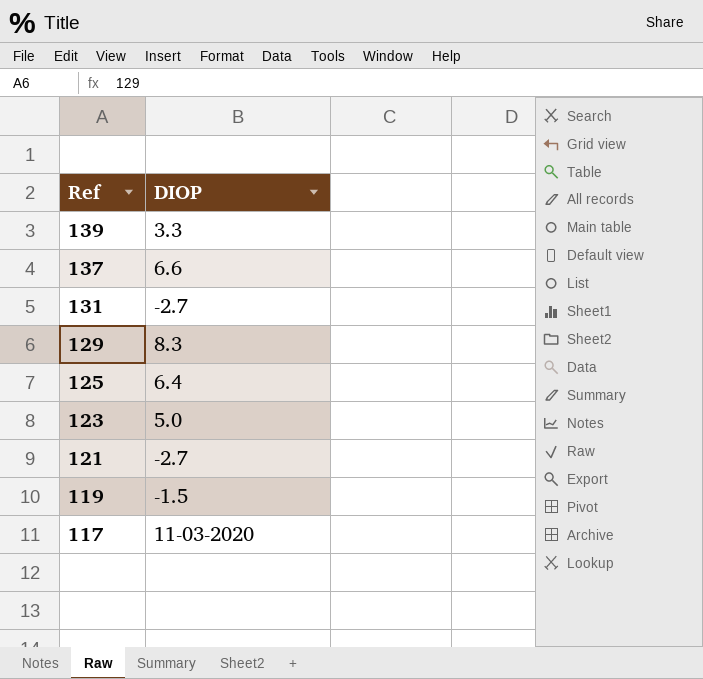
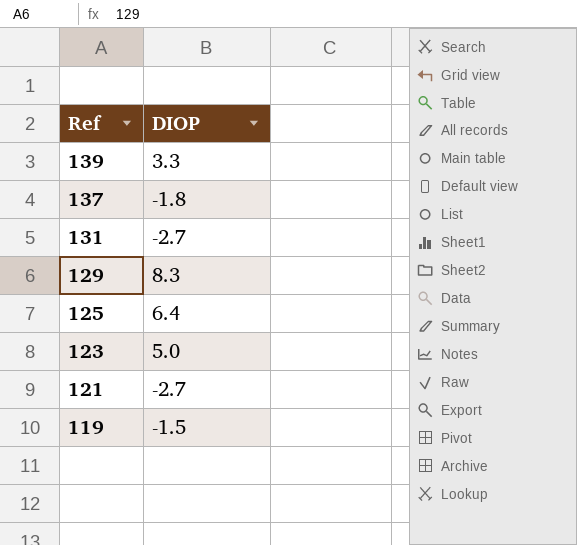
row 117: 11-03-2020 -> none
137 | DIOP: 6.6 -> -1.8

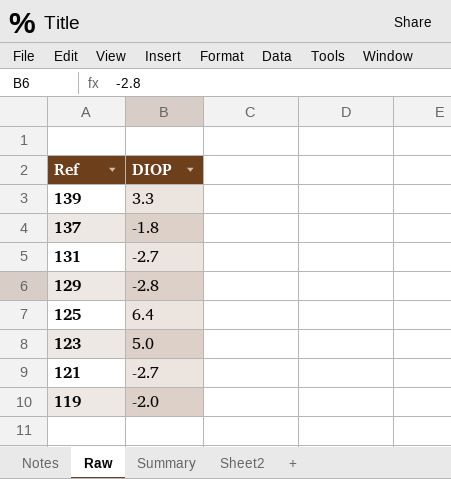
129 | DIOP: 8.3 -> -2.8
119 | DIOP: -1.5 -> -2.0

